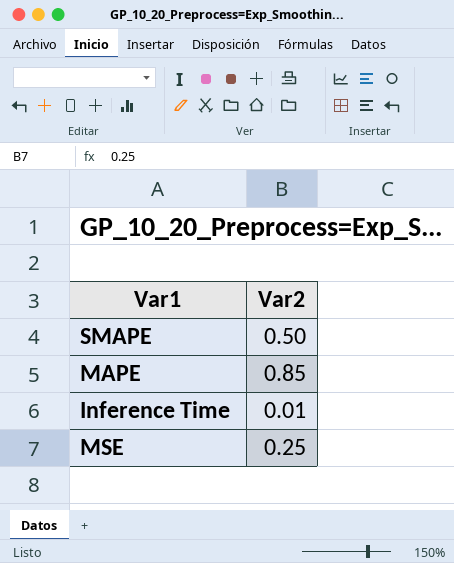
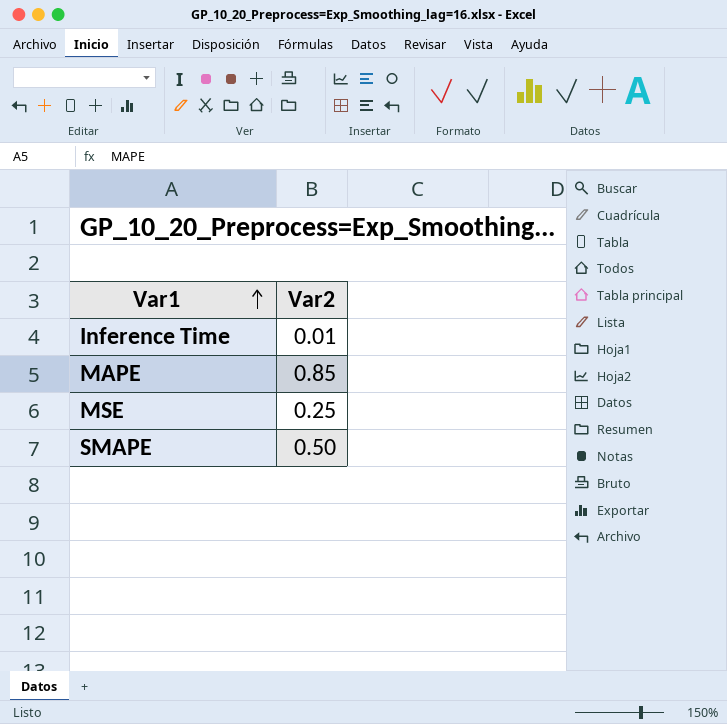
row order: none -> Var1 ascending

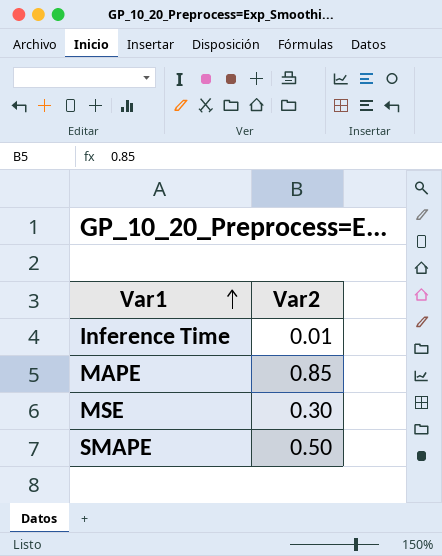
MSE | Var2: 0.25 -> 0.30

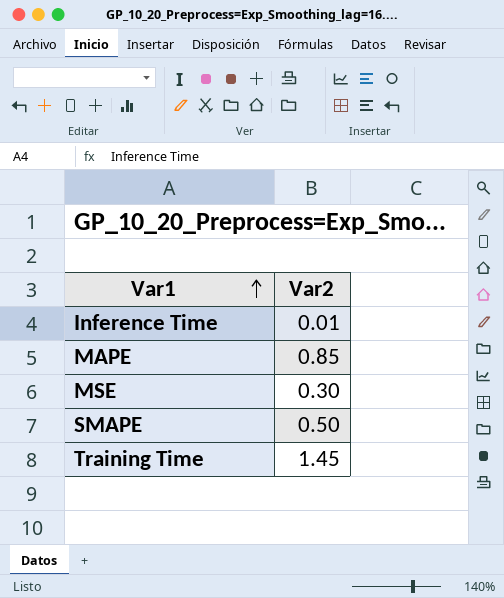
row Training Time: none -> 1.45

